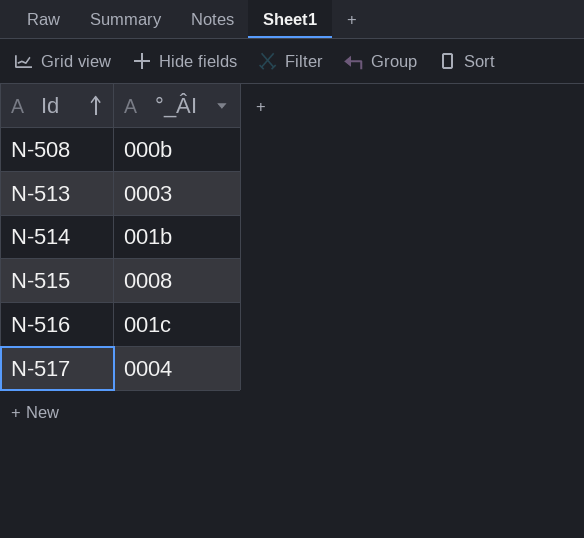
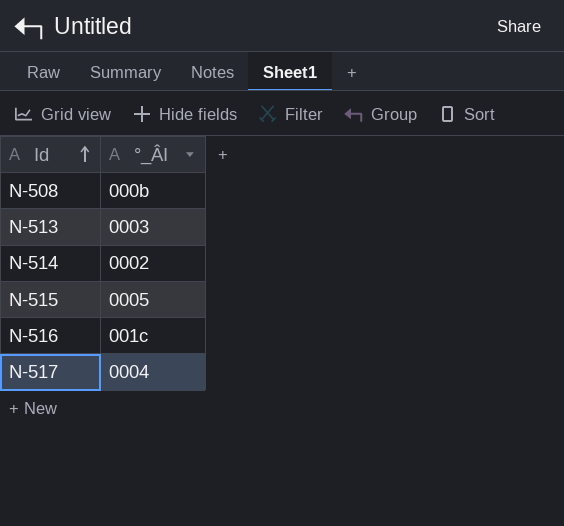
N-514 | °_ÂI: 001b -> 0002
N-515 | °_ÂI: 0008 -> 0005

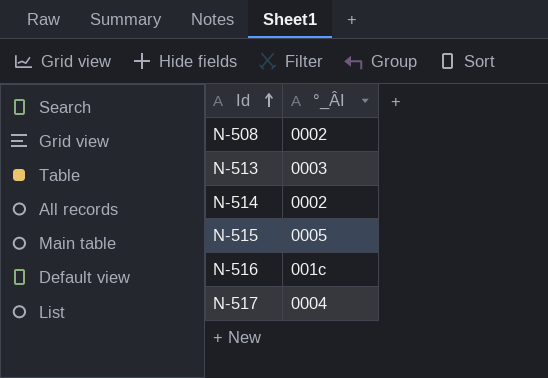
N-508 | °_ÂI: 000b -> 0002

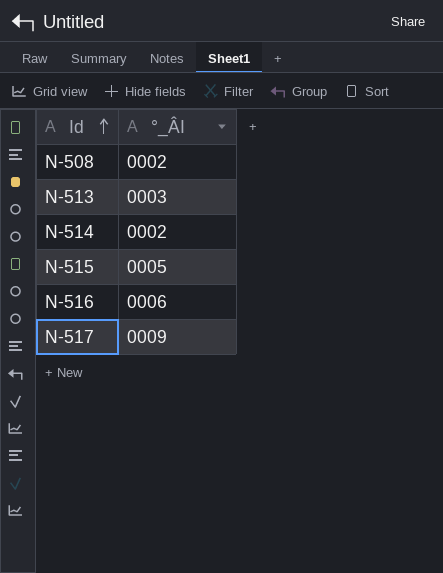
N-516 | °_ÂI: 001c -> 0006
N-517 | °_ÂI: 0004 -> 0009

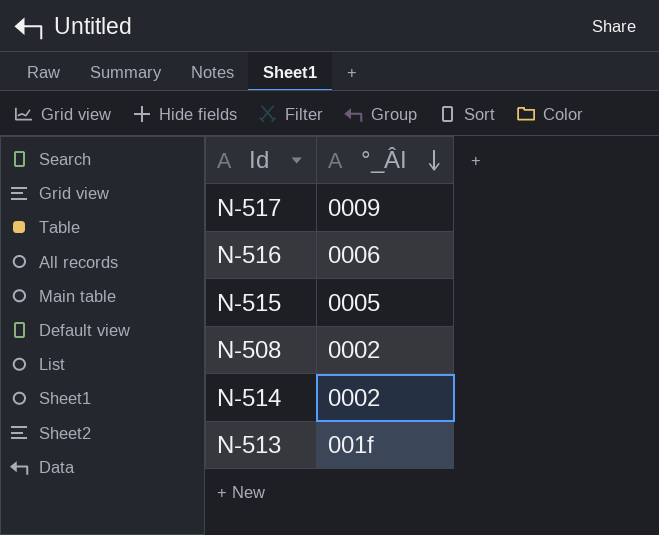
row order: Id ascending -> °_ÂI descending
N-513 | °_ÂI: 0003 -> 001f

